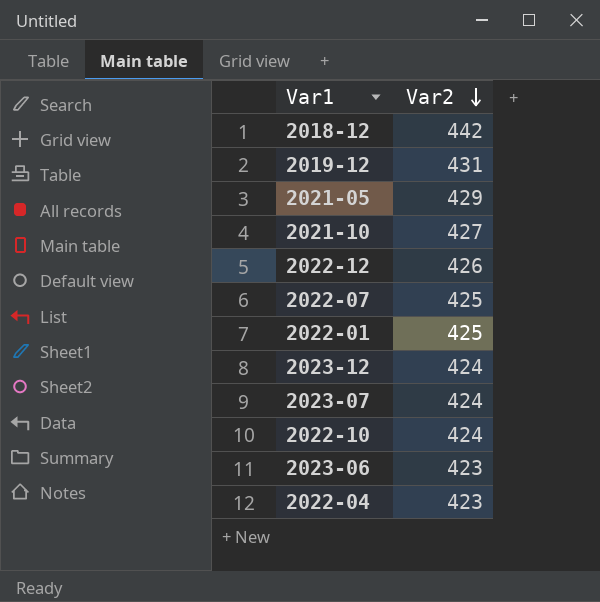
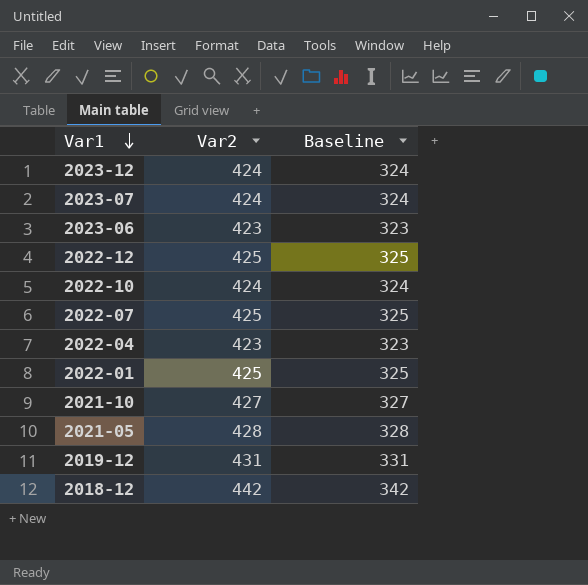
row order: Var2 descending -> Var1 descending
column Baseline | formula: none -> [Var2] - 100
2022-12 | Var2: 426 -> 425
2021-05 | Var2: 429 -> 428

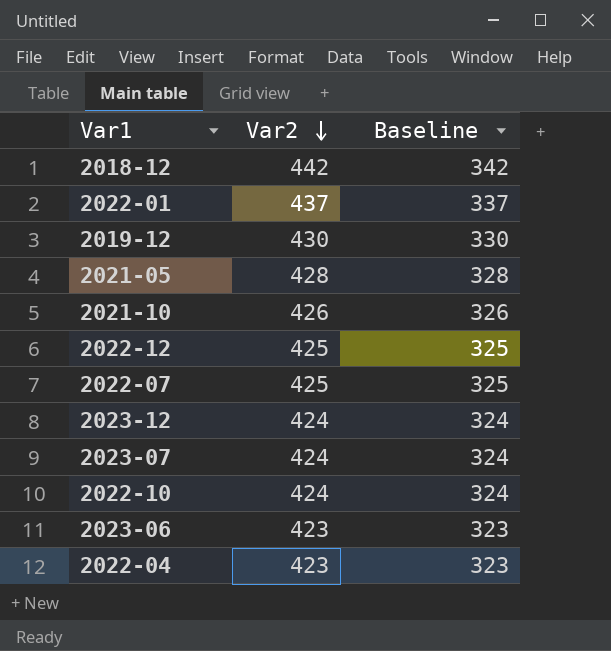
row order: Var1 descending -> Var2 descending
2022-01 | Var2: 425 -> 437
2022-01 | Baseline: 325 -> 337
2019-12 | Var2: 431 -> 430
2019-12 | Baseline: 331 -> 330
2021-10 | Var2: 427 -> 426
2021-10 | Baseline: 327 -> 326

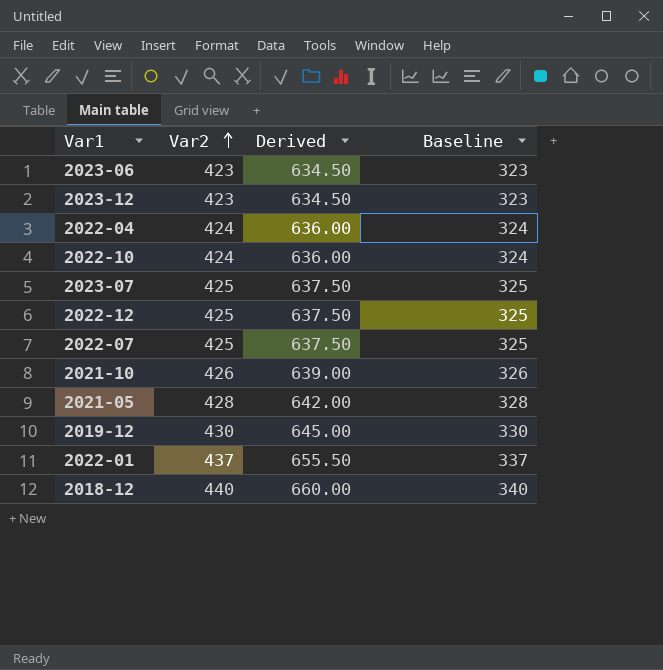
row order: Var2 descending -> Var2 ascending
column Derived | formula: none -> [Var2] * 1.5
2023-12 | Var2: 424 -> 423
2023-12 | Baseline: 324 -> 323
2022-04 | Var2: 423 -> 424
2022-04 | Baseline: 323 -> 324
2023-07 | Var2: 424 -> 425
2023-07 | Baseline: 324 -> 325
2018-12 | Var2: 442 -> 440
2018-12 | Baseline: 342 -> 340

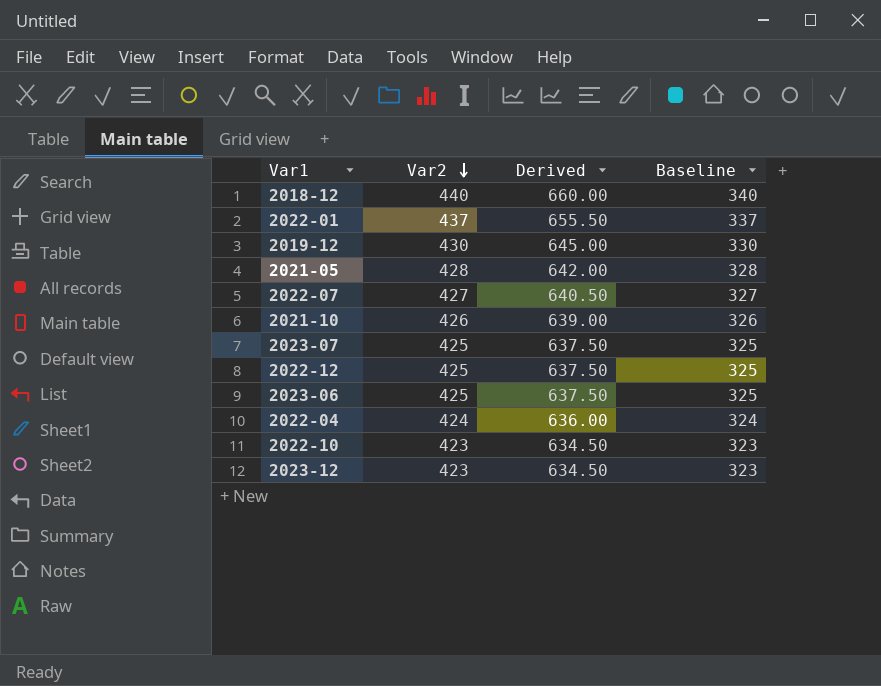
row order: Var2 ascending -> Var2 descending
2022-07 | Var2: 425 -> 427
2022-07 | Derived: 637.50 -> 640.50
2022-07 | Baseline: 325 -> 327
2023-06 | Var2: 423 -> 425
2023-06 | Derived: 634.50 -> 637.50
2023-06 | Baseline: 323 -> 325
2022-10 | Var2: 424 -> 423
2022-10 | Derived: 636.00 -> 634.50
2022-10 | Baseline: 324 -> 323

